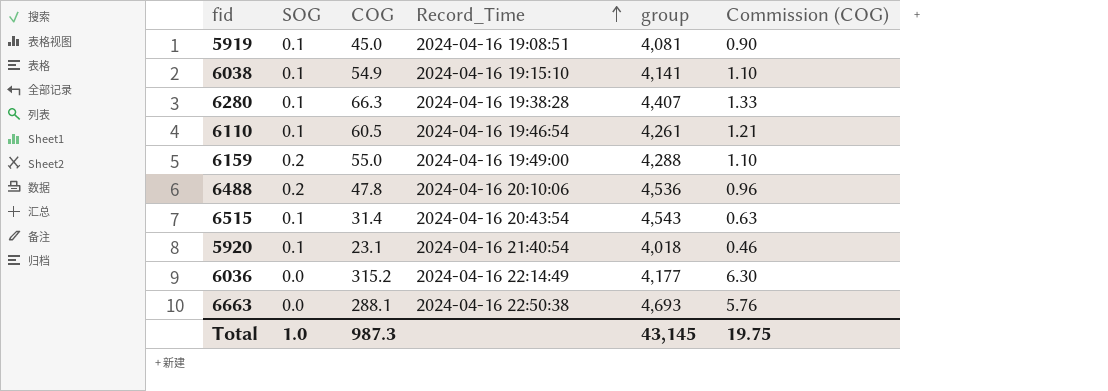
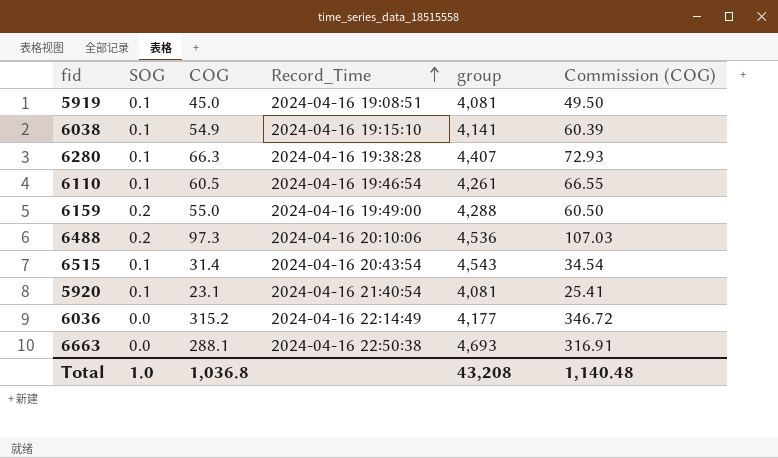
column Commission (COG) | formula: [COG] * 0.02 -> [COG] * 1.1
6488 | COG: 47.8 -> 97.3
5920 | group: 4,018 -> 4,081
Total | COG: 987.3 -> 1,036.8
Total | group: 43,145 -> 43,208
Total | Commission (COG): 19.75 -> 1,140.48

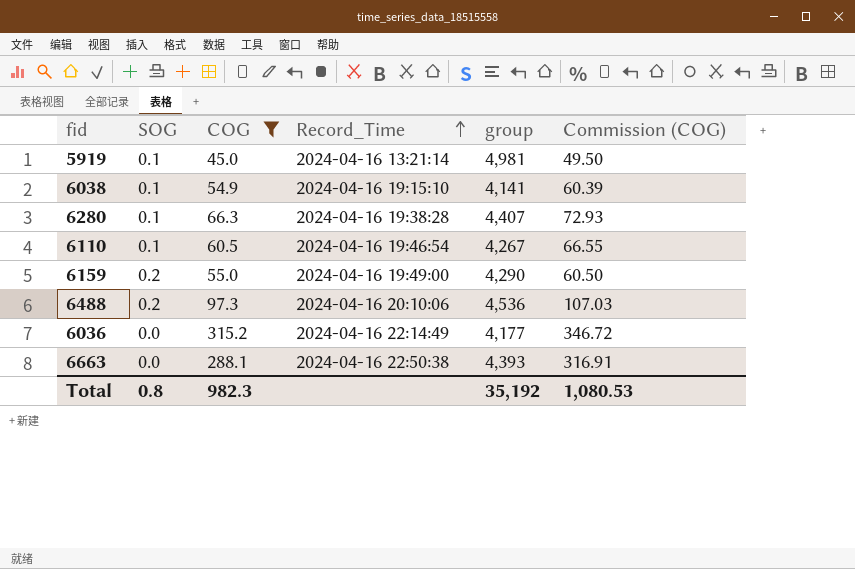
filter: none -> COG >= 45.0
5919 | Record_Time: 2024-04-16 19:08:51 -> 2024-04-16 13:21:14
5919 | group: 4,081 -> 4,981
6110 | group: 4,261 -> 4,267
6159 | group: 4,288 -> 4,290
6663 | group: 4,693 -> 4,393
Total | SOG: 1.0 -> 0.8
Total | COG: 1,036.8 -> 982.3
Total | group: 43,208 -> 35,192
Total | Commission (COG): 1,140.48 -> 1,080.53

